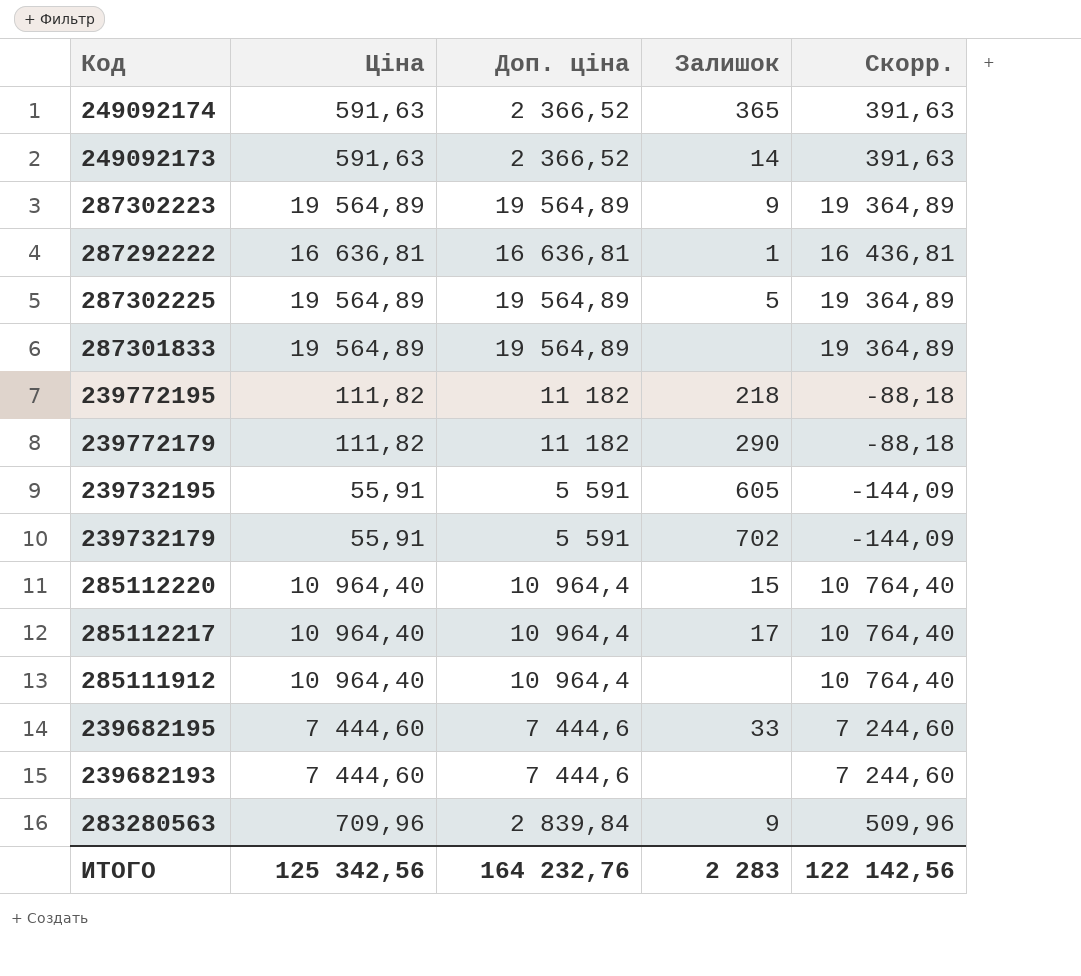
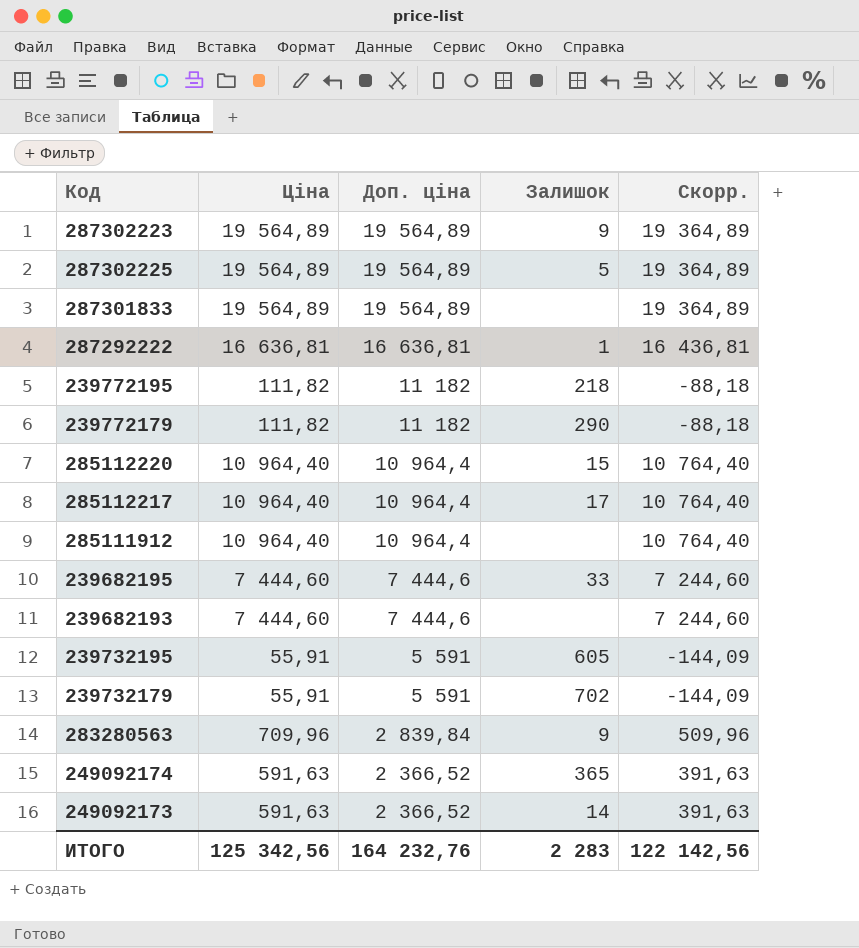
row order: none -> Доп. ціна descending

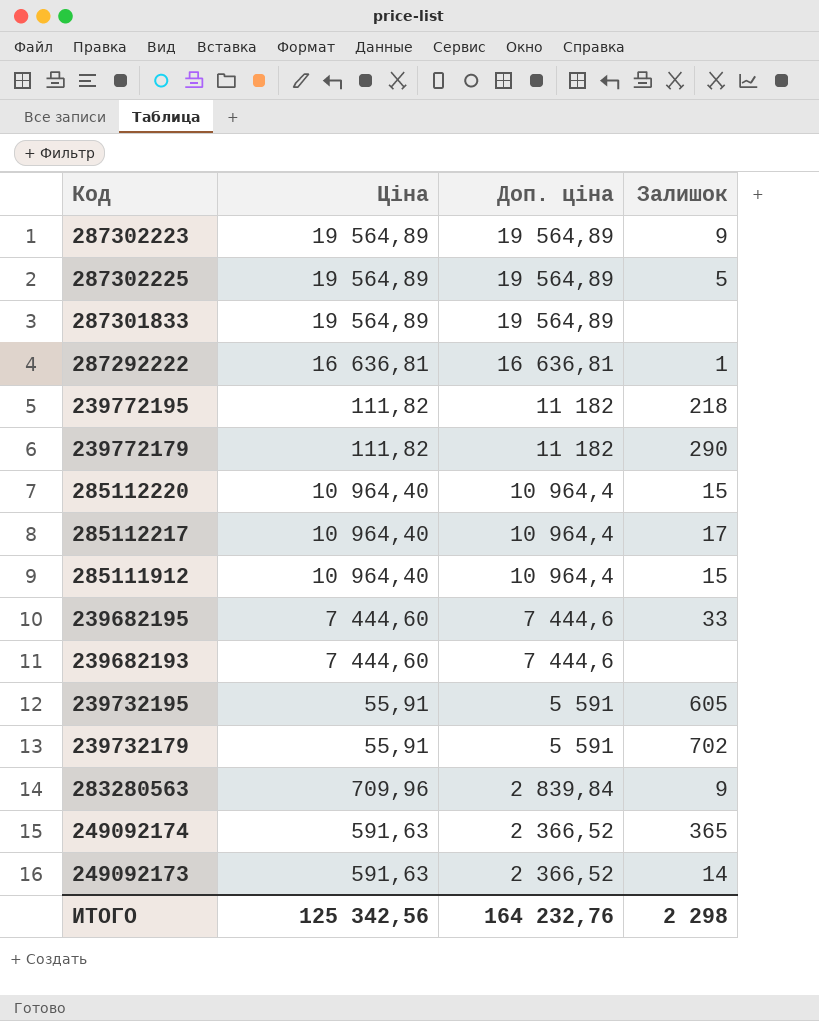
column Скорр. | formula: [Ціна] - 200 -> none
285111912 | Залишок: none -> 15
ИТОГО | Залишок: 2 283 -> 2 298

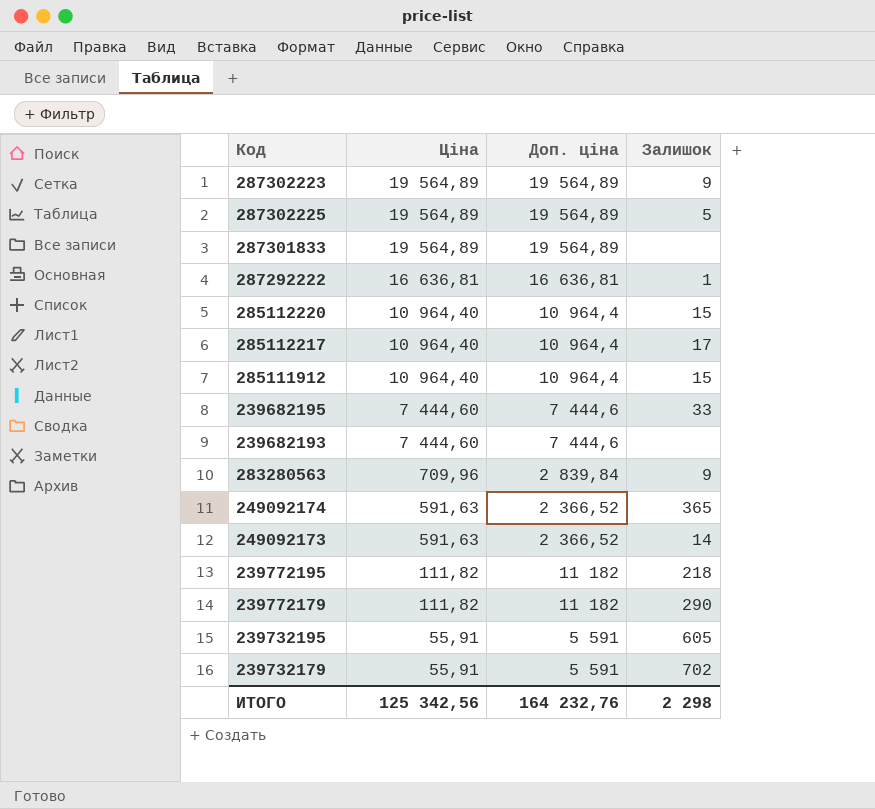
row order: Доп. ціна descending -> Ціна descending

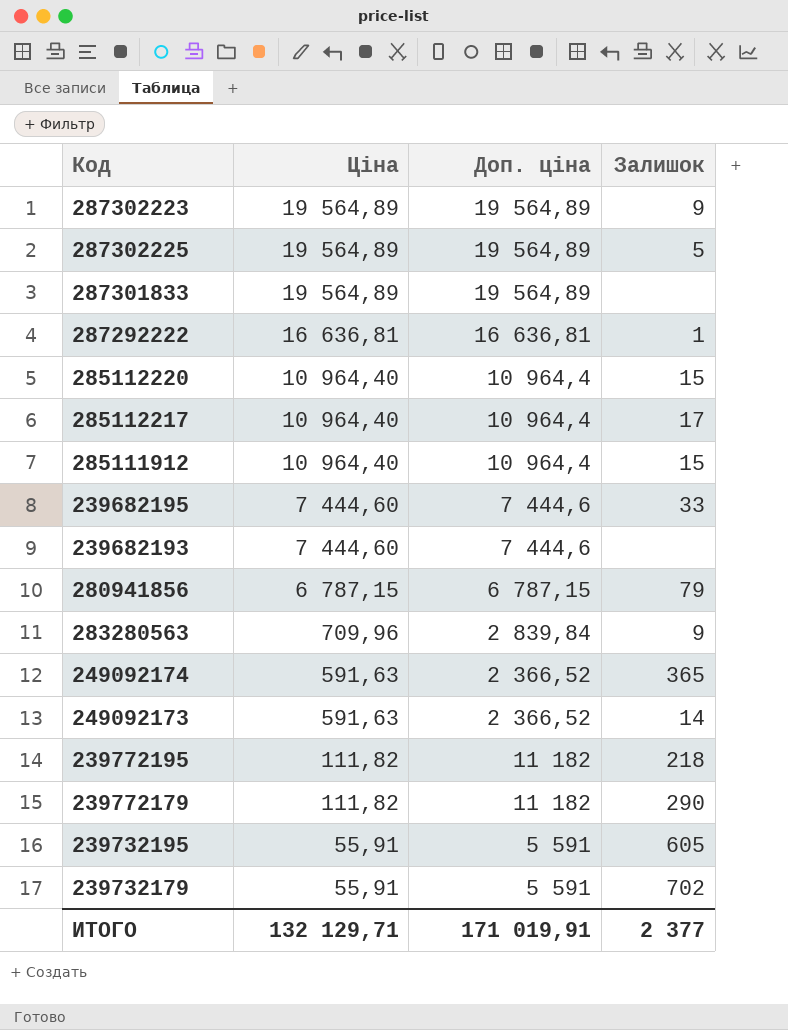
row 280941856: none -> 6 787,15 | 6 787,15 | 79
ИТОГО | Ціна: 125 342,56 -> 132 129,71
ИТОГО | Доп. ціна: 164 232,76 -> 171 019,91
ИТОГО | Залишок: 2 298 -> 2 377

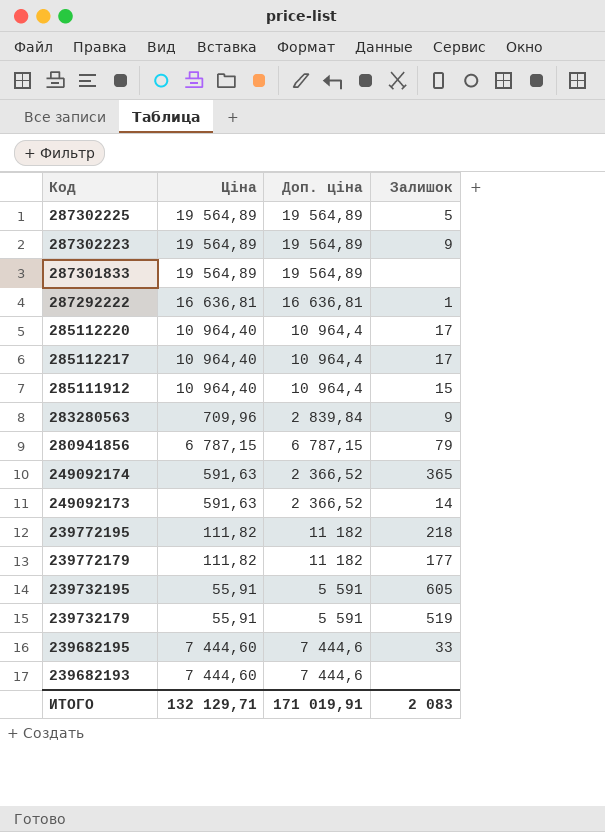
row order: Ціна descending -> Код descending
285112220 | Залишок: 15 -> 17
239772179 | Залишок: 290 -> 177
239732179 | Залишок: 702 -> 519
ИТОГО | Залишок: 2 377 -> 2 083

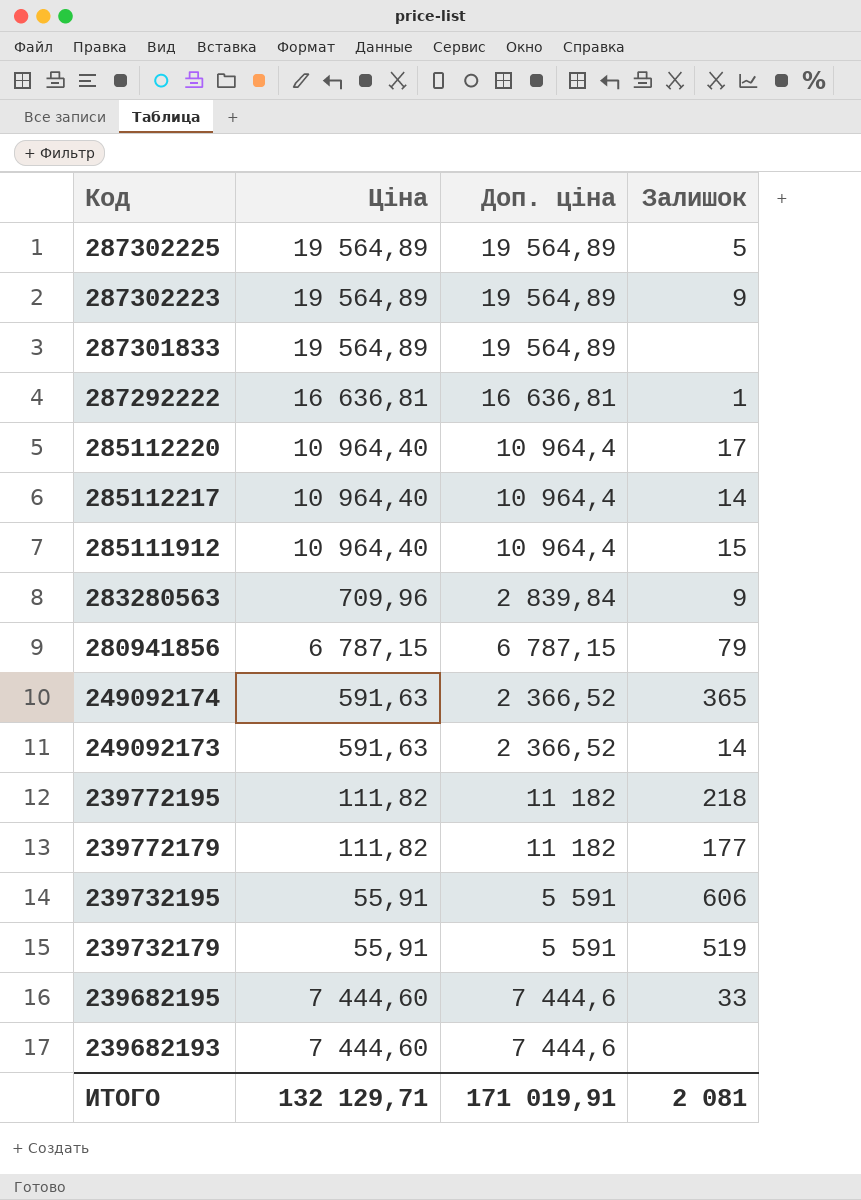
285112217 | Залишок: 17 -> 14
239732195 | Залишок: 605 -> 606
ИТОГО | Залишок: 2 083 -> 2 081

